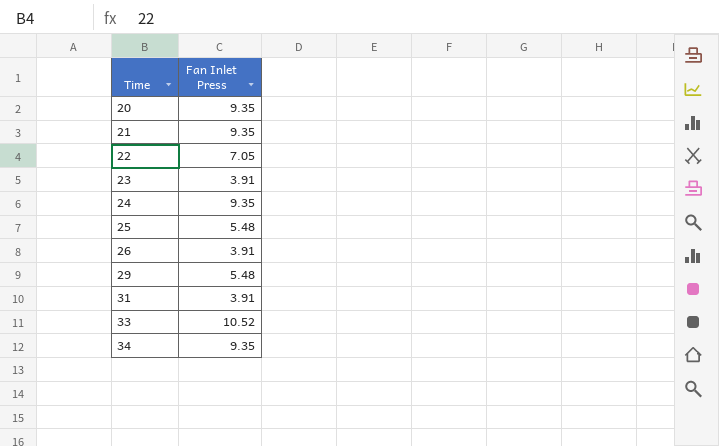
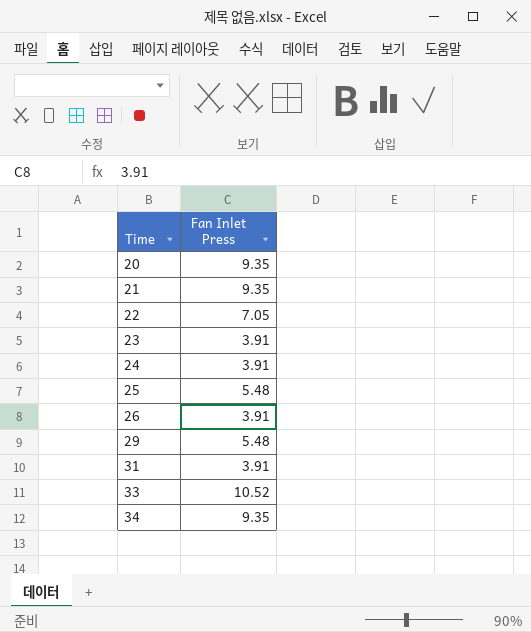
24 | Fan Inlet Press: 9.35 -> 3.91

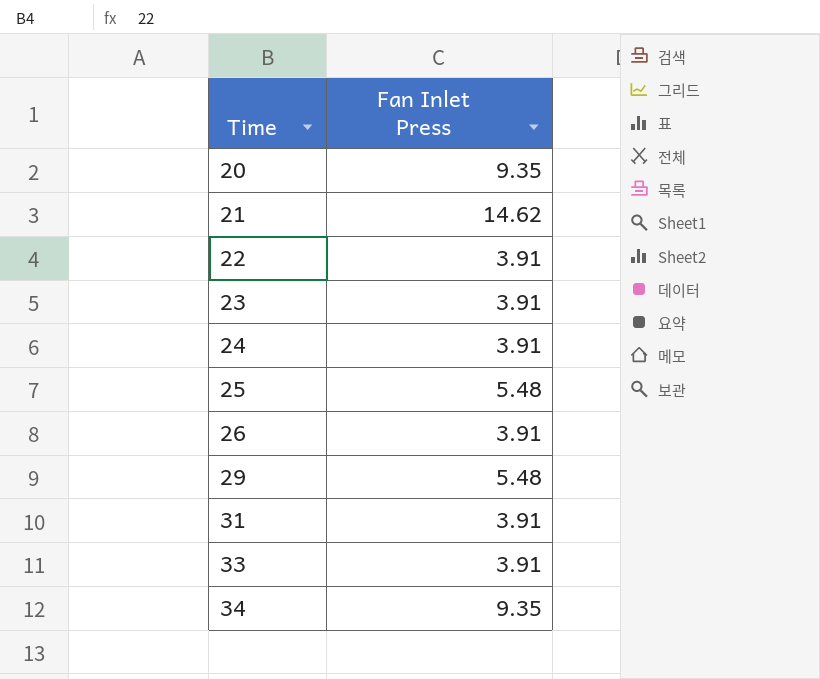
21 | Fan Inlet Press: 9.35 -> 14.62
22 | Fan Inlet Press: 7.05 -> 3.91
33 | Fan Inlet Press: 10.52 -> 3.91

